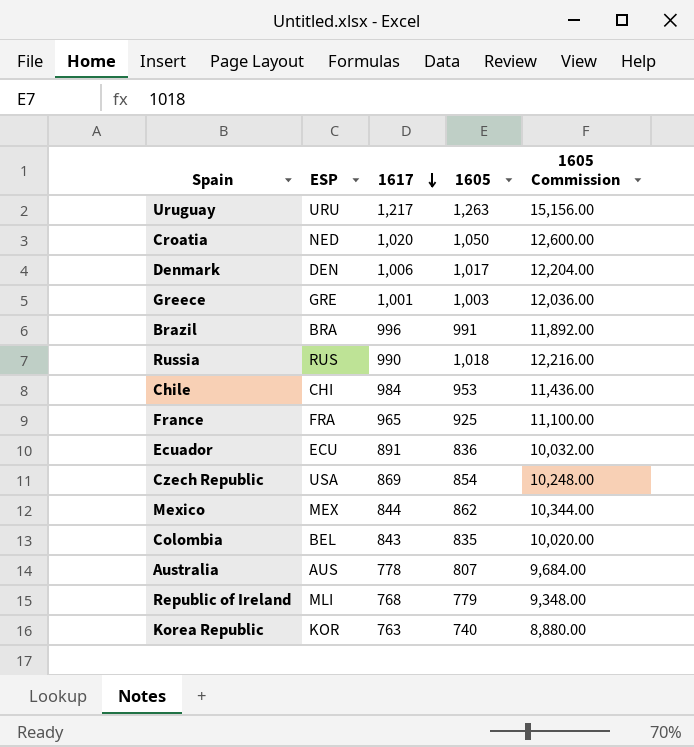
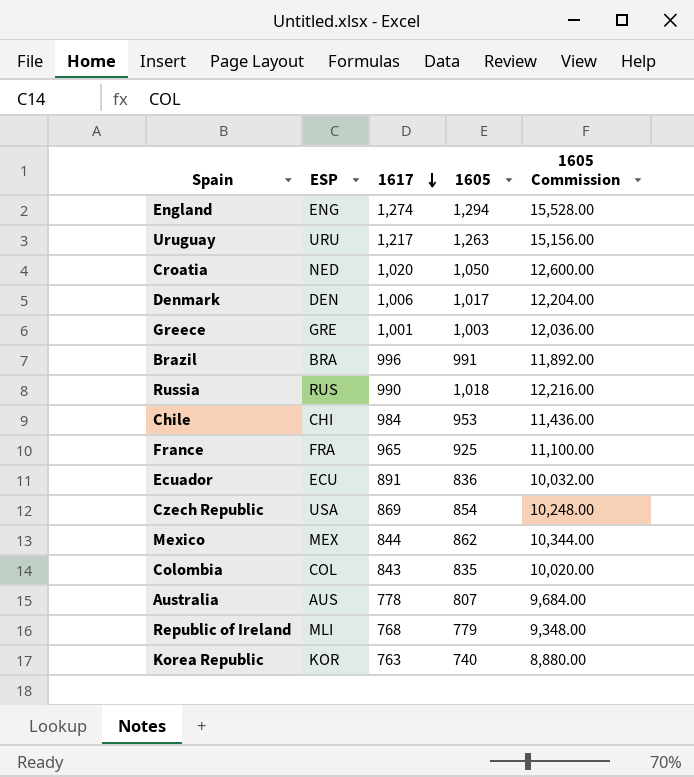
row England: none -> ENG | 1,274 | 1,294 | 15,528.00
Colombia | ESP: BEL -> COL

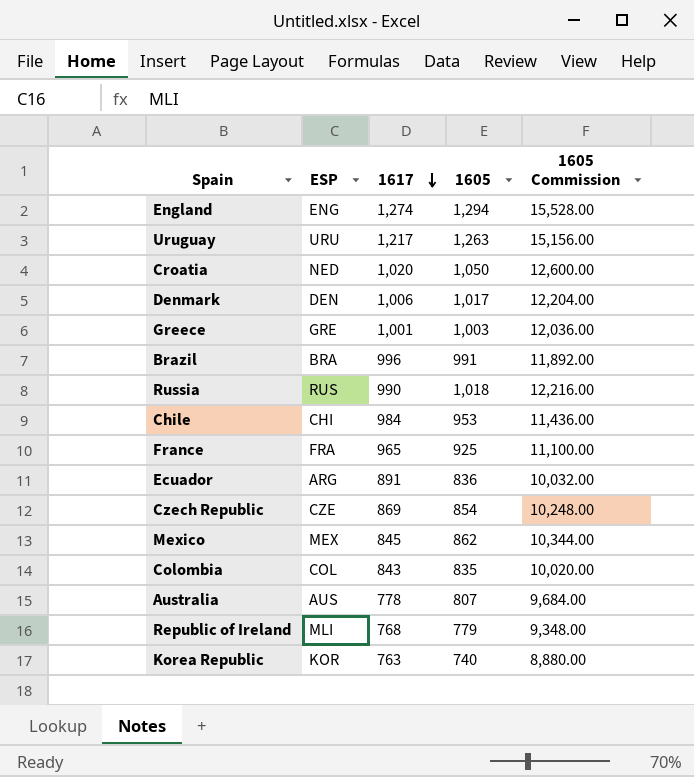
Ecuador | ESP: ECU -> ARG
Czech Republic | ESP: USA -> CZE
Mexico | 1617: 844 -> 845

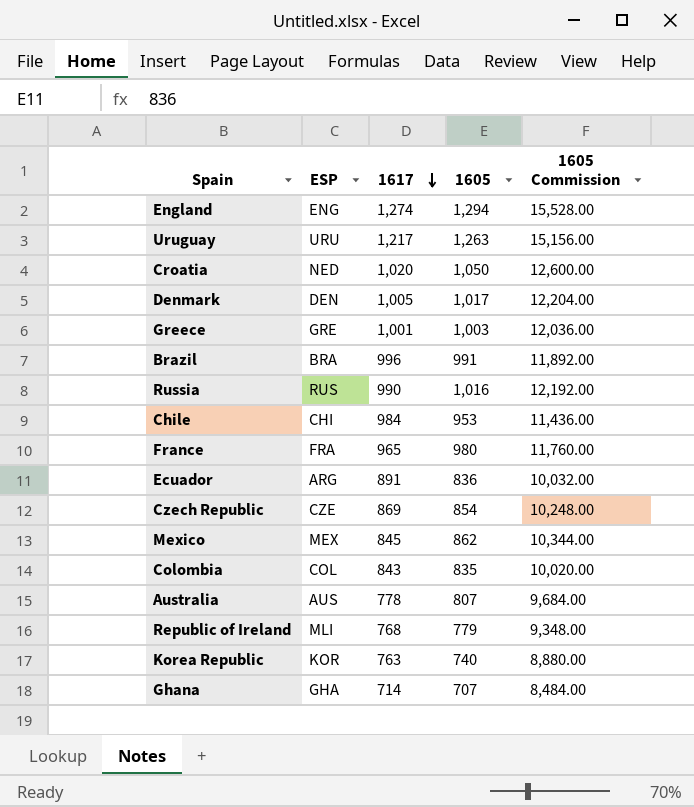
Denmark | 1617: 1,006 -> 1,005
Russia | 1605: 1,018 -> 1,016
Russia | 1605 Commission: 12,216.00 -> 12,192.00
France | 1605: 925 -> 980
France | 1605 Commission: 11,100.00 -> 11,760.00
row Ghana: none -> GHA | 714 | 707 | 8,484.00

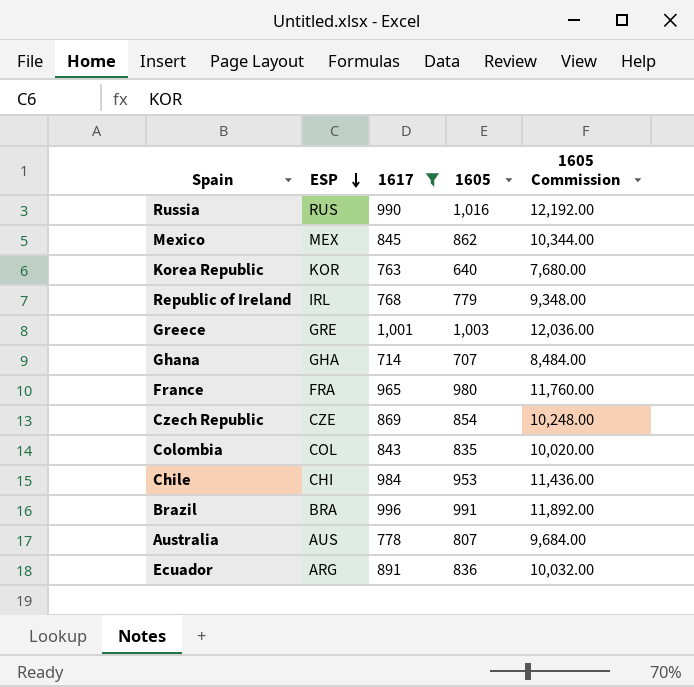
filter: none -> 1617 <= 1,001
row order: 1617 descending -> ESP descending
Korea Republic | 1605: 740 -> 640
Korea Republic | 1605 Commission: 8,880.00 -> 7,680.00
Republic of Ireland | ESP: MLI -> IRL

